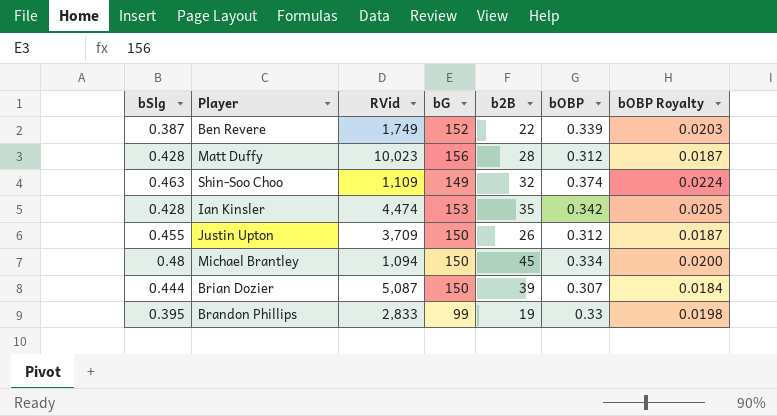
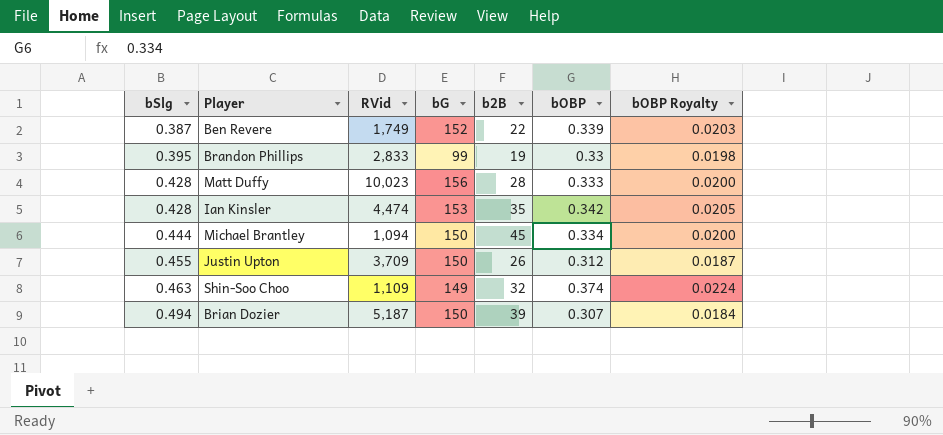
row order: none -> bSlg ascending
Matt Duffy | bOBP: 0.312 -> 0.333
Matt Duffy | bOBP Royalty: 0.0187 -> 0.0200
Michael Brantley | bSlg: 0.48 -> 0.444
Brian Dozier | bSlg: 0.444 -> 0.494
Brian Dozier | RVid: 5,087 -> 5,187

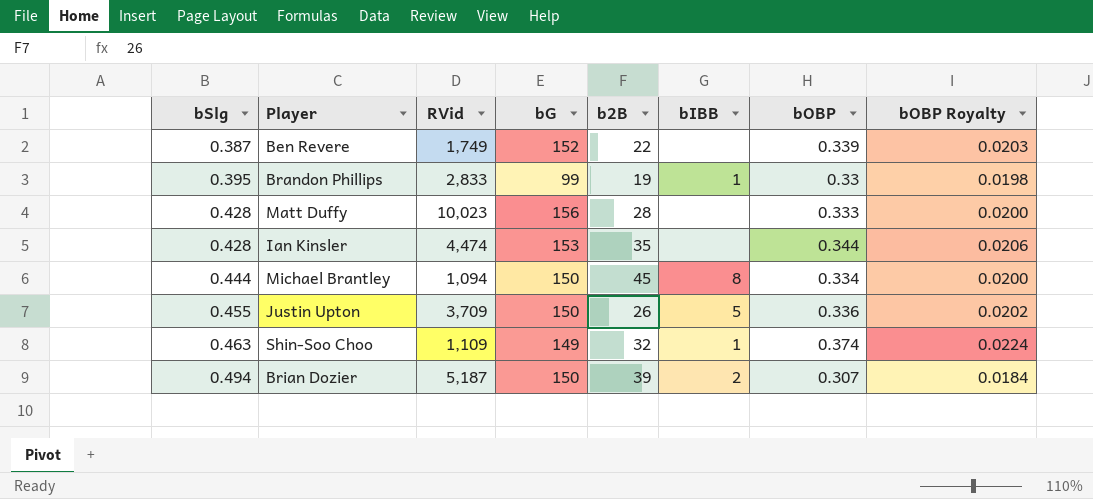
column bIBB | position: none -> 6
Ian Kinsler | bOBP: 0.342 -> 0.344
Ian Kinsler | bOBP Royalty: 0.0205 -> 0.0206
Justin Upton | bOBP: 0.312 -> 0.336
Justin Upton | bOBP Royalty: 0.0187 -> 0.0202

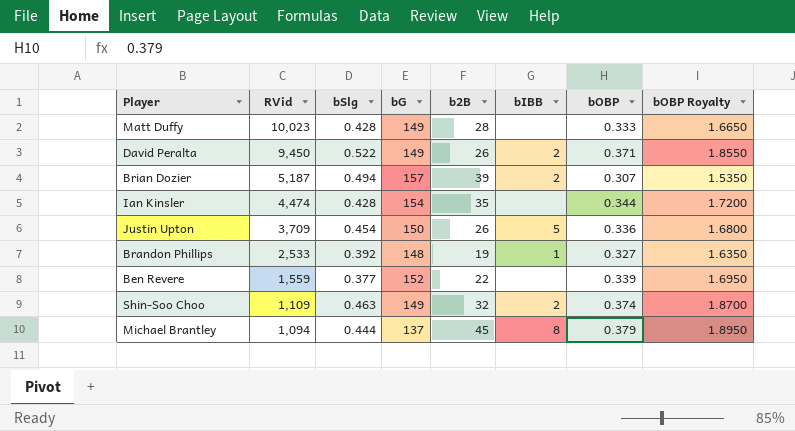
row order: bSlg ascending -> RVid descending
column bSlg | position: 1 -> 3
column bOBP Royalty | formula: [bOBP] * 0.06 -> [bOBP] * 5
Matt Duffy | bG: 156 -> 149
row David Peralta: none -> 9,450 | 0.522 | 149 | 26 | 2 | 0.371 | 1.8550
Brian Dozier | bG: 150 -> 157
Ian Kinsler | bG: 153 -> 154
Justin Upton | bSlg: 0.455 -> 0.454
Brandon Phillips | RVid: 2,833 -> 2,533
Brandon Phillips | bSlg: 0.395 -> 0.392
Brandon Phillips | bG: 99 -> 148
Brandon Phillips | bOBP: 0.33 -> 0.327
Ben Revere | RVid: 1,749 -> 1,559
Ben Revere | bSlg: 0.387 -> 0.377
Shin-Soo Choo | bIBB: 1 -> 2
Michael Brantley | bG: 150 -> 137
Michael Brantley | bOBP: 0.334 -> 0.379

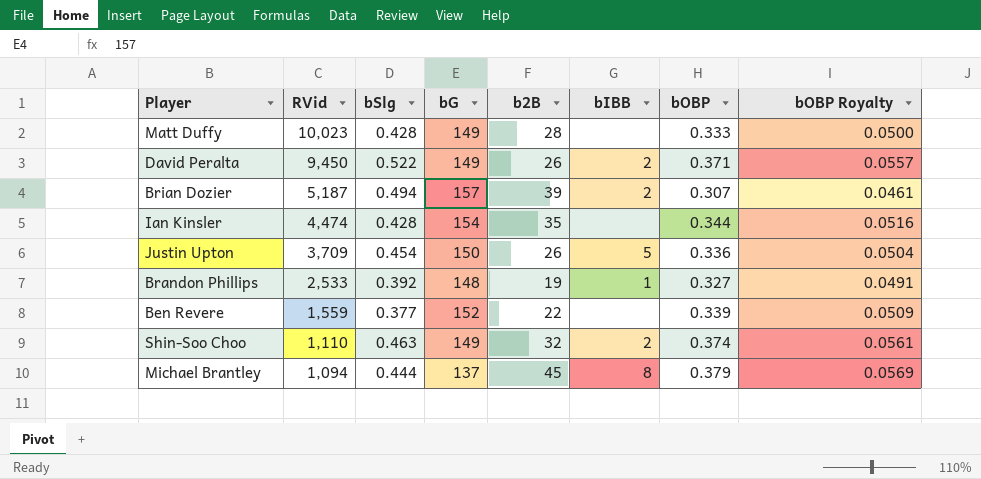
column bOBP Royalty | formula: [bOBP] * 5 -> [bOBP] * 0.15
Shin-Soo Choo | RVid: 1,109 -> 1,110

